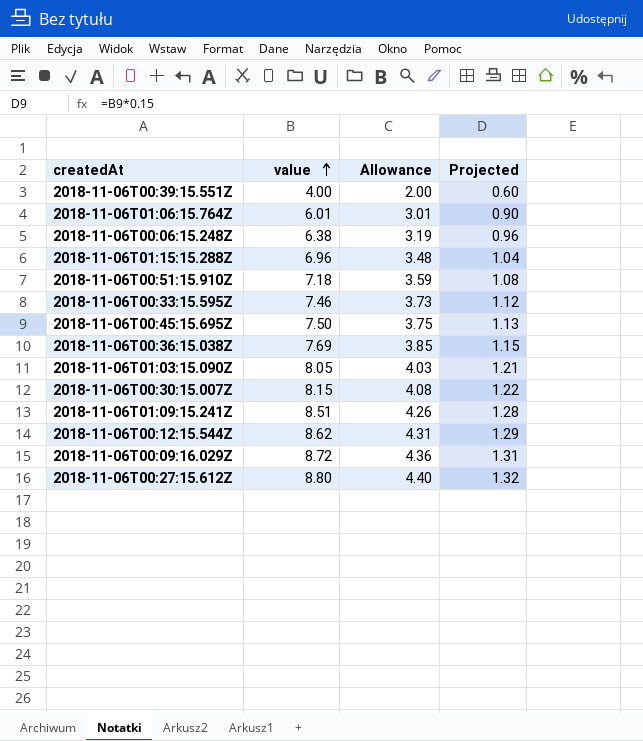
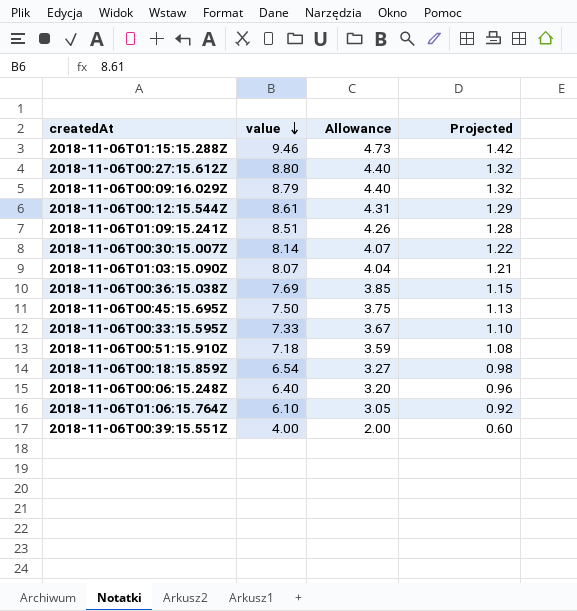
row order: value ascending -> value descending
2018-11-06T01:15:15.288Z | value: 6.96 -> 9.46
2018-11-06T01:15:15.288Z | Allowance: 3.48 -> 4.73
2018-11-06T01:15:15.288Z | Projected: 1.04 -> 1.42
2018-11-06T00:09:16.029Z | value: 8.72 -> 8.79
2018-11-06T00:09:16.029Z | Allowance: 4.36 -> 4.40
2018-11-06T00:09:16.029Z | Projected: 1.31 -> 1.32
2018-11-06T00:12:15.544Z | value: 8.62 -> 8.61
2018-11-06T00:30:15.007Z | value: 8.15 -> 8.14
2018-11-06T00:30:15.007Z | Allowance: 4.08 -> 4.07
2018-11-06T01:03:15.090Z | value: 8.05 -> 8.07
2018-11-06T01:03:15.090Z | Allowance: 4.03 -> 4.04
2018-11-06T00:33:15.595Z | value: 7.46 -> 7.33
2018-11-06T00:33:15.595Z | Allowance: 3.73 -> 3.67
2018-11-06T00:33:15.595Z | Projected: 1.12 -> 1.10
row 2018-11-06T00:18:15.859Z: none -> 6.54 | 3.27 | 0.98
2018-11-06T00:06:15.248Z | value: 6.38 -> 6.40
2018-11-06T00:06:15.248Z | Allowance: 3.19 -> 3.20
2018-11-06T01:06:15.764Z | value: 6.01 -> 6.10
2018-11-06T01:06:15.764Z | Allowance: 3.01 -> 3.05
2018-11-06T01:06:15.764Z | Projected: 0.90 -> 0.92

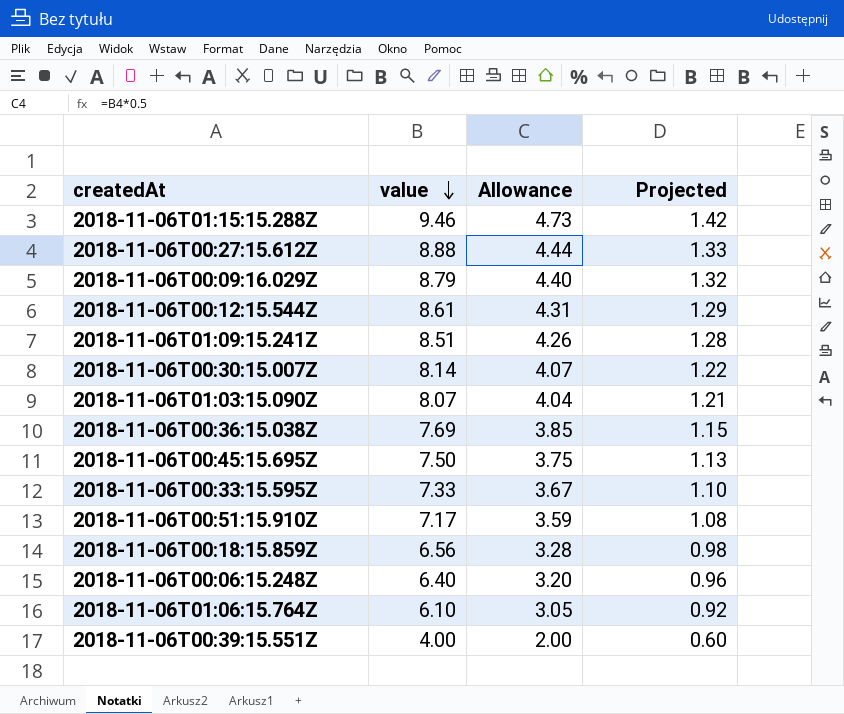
2018-11-06T00:27:15.612Z | value: 8.80 -> 8.88
2018-11-06T00:27:15.612Z | Allowance: 4.40 -> 4.44
2018-11-06T00:27:15.612Z | Projected: 1.32 -> 1.33
2018-11-06T00:51:15.910Z | value: 7.18 -> 7.17
2018-11-06T00:18:15.859Z | value: 6.54 -> 6.56
2018-11-06T00:18:15.859Z | Allowance: 3.27 -> 3.28

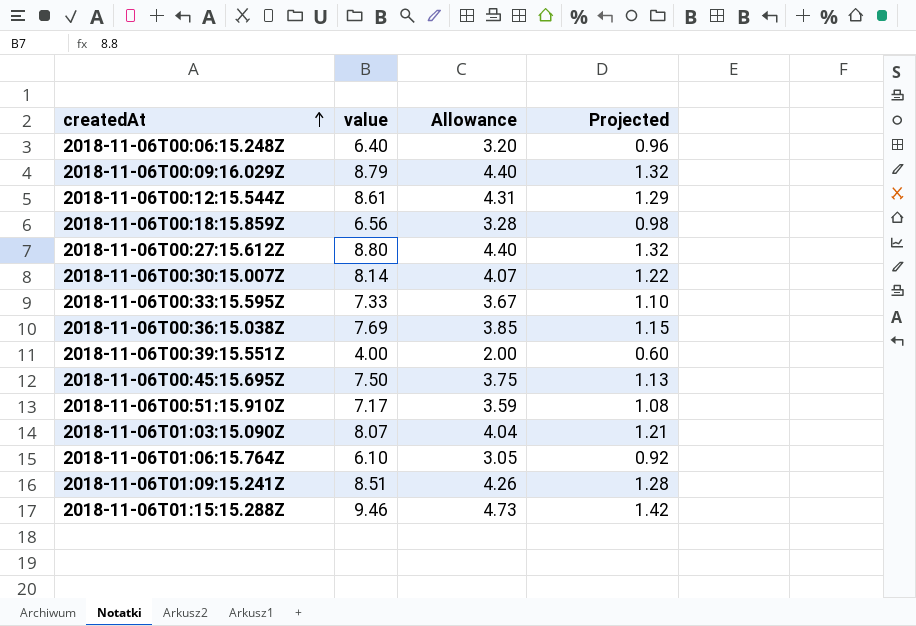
row order: value descending -> createdAt ascending
2018-11-06T00:27:15.612Z | value: 8.88 -> 8.80
2018-11-06T00:27:15.612Z | Allowance: 4.44 -> 4.40
2018-11-06T00:27:15.612Z | Projected: 1.33 -> 1.32

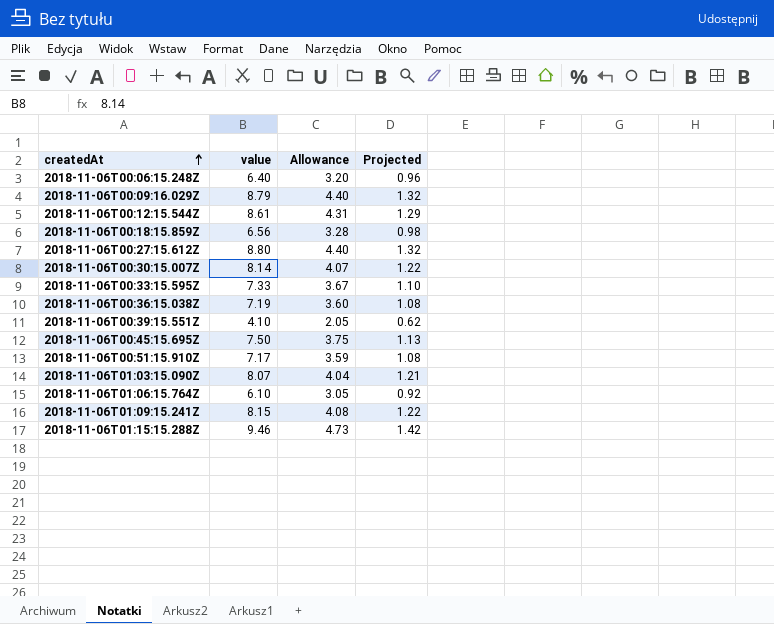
2018-11-06T00:36:15.038Z | value: 7.69 -> 7.19
2018-11-06T00:36:15.038Z | Allowance: 3.85 -> 3.60
2018-11-06T00:36:15.038Z | Projected: 1.15 -> 1.08
2018-11-06T00:39:15.551Z | value: 4.00 -> 4.10
2018-11-06T00:39:15.551Z | Allowance: 2.00 -> 2.05
2018-11-06T00:39:15.551Z | Projected: 0.60 -> 0.62
2018-11-06T01:09:15.241Z | value: 8.51 -> 8.15
2018-11-06T01:09:15.241Z | Allowance: 4.26 -> 4.08
2018-11-06T01:09:15.241Z | Projected: 1.28 -> 1.22

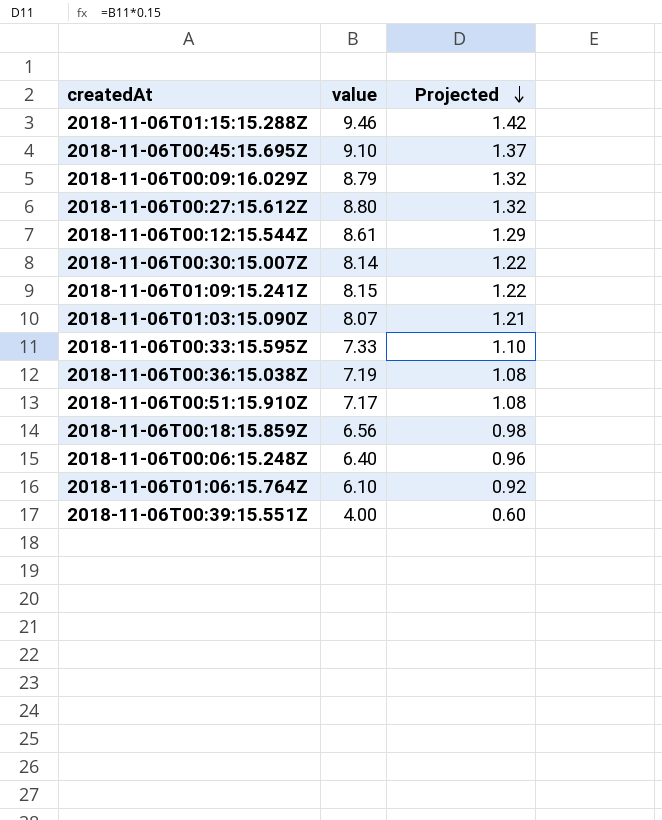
row order: createdAt ascending -> Projected descending
column Allowance | formula: [value] * 0.5 -> none
2018-11-06T00:45:15.695Z | value: 7.50 -> 9.10
2018-11-06T00:45:15.695Z | Projected: 1.13 -> 1.37
2018-11-06T00:39:15.551Z | value: 4.10 -> 4.00
2018-11-06T00:39:15.551Z | Projected: 0.62 -> 0.60

